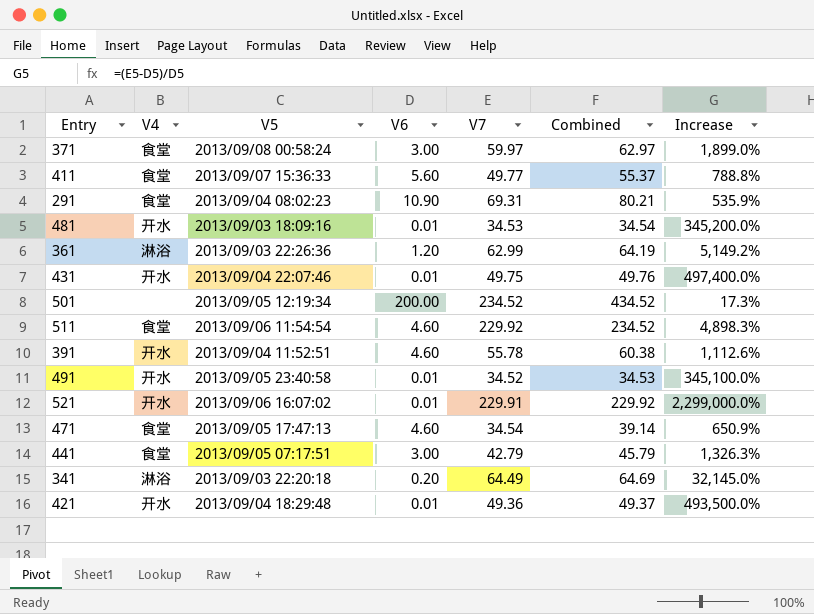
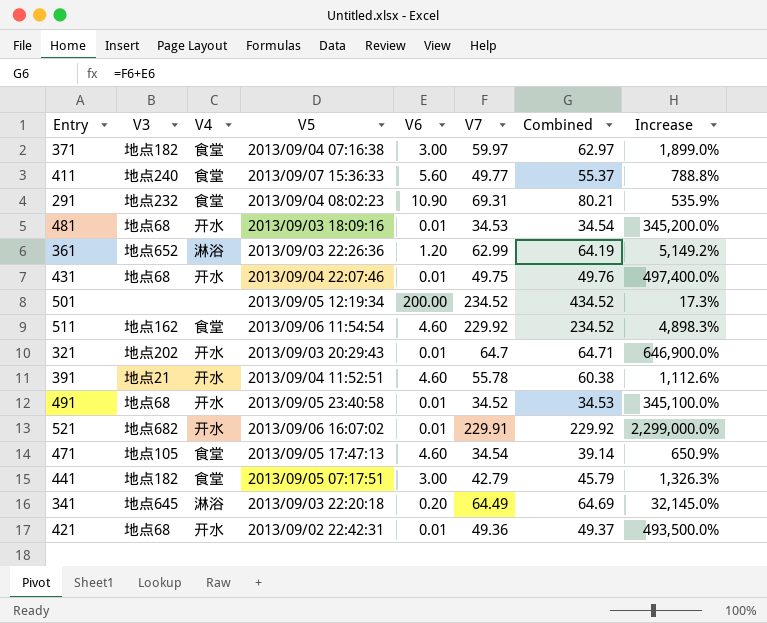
column V3 | position: none -> 2
371 | V5: 2013/09/08 00:58:24 -> 2013/09/04 07:16:38
row 321: none -> 地点202 | 开水 | 2013/09/03 20:29:43 | 0.01 | 64.7 | 64.71 | 646,900.0%
421 | V5: 2013/09/04 18:29:48 -> 2013/09/02 22:42:31

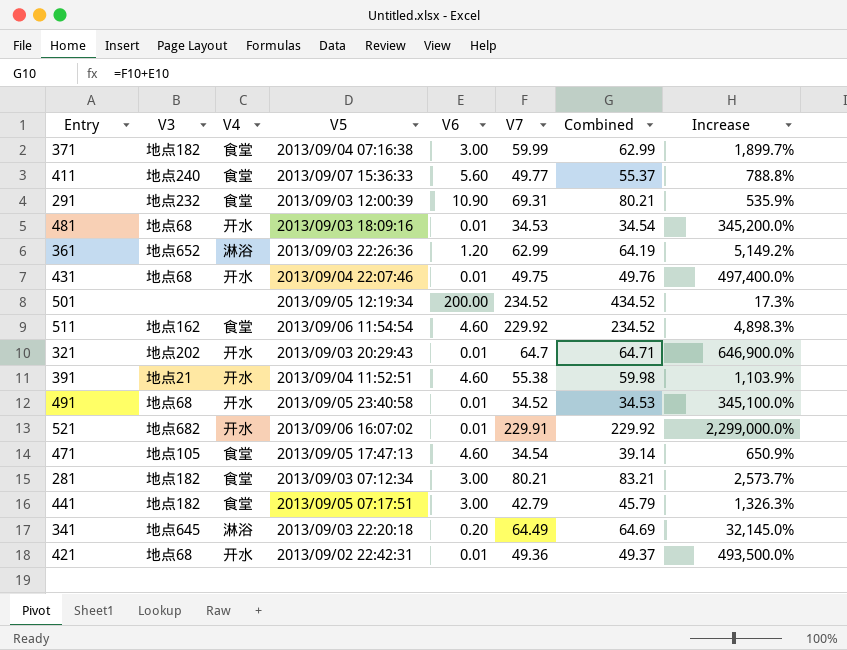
371 | V7: 59.97 -> 59.99
371 | Combined: 62.97 -> 62.99
371 | Increase: 1,899.0% -> 1,899.7%
291 | V5: 2013/09/04 08:02:23 -> 2013/09/03 12:00:39
391 | V7: 55.78 -> 55.38
391 | Combined: 60.38 -> 59.98
391 | Increase: 1,112.6% -> 1,103.9%
row 281: none -> 地点182 | 食堂 | 2013/09/03 07:12:34 | 3.00 | 80.21 | 83.21 | 2,573.7%

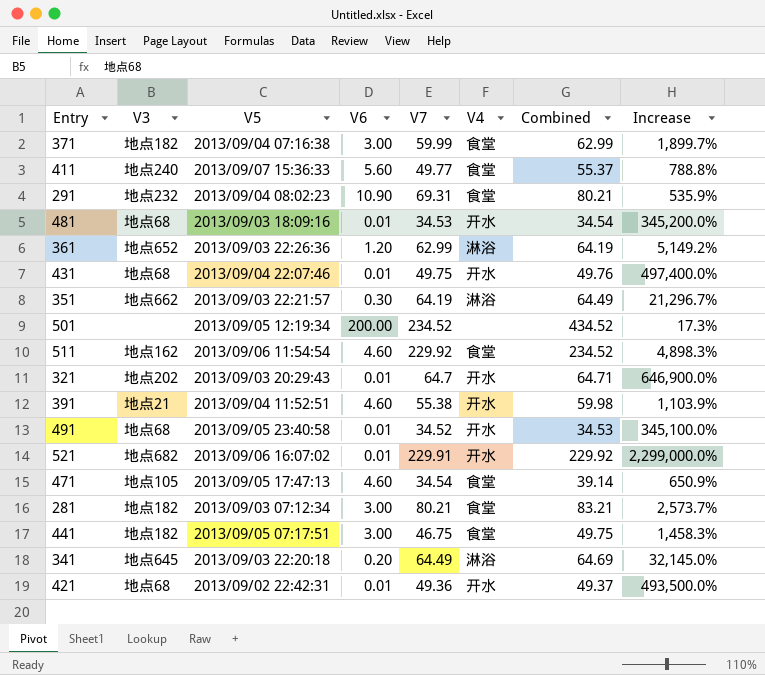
column V4 | position: 3 -> 6
291 | V5: 2013/09/03 12:00:39 -> 2013/09/04 08:02:23
row 351: none -> 地点662 | 2013/09/03 22:21:57 | 0.30 | 64.19 | 淋浴 | 64.49 | 21,296.7%
441 | V7: 42.79 -> 46.75
441 | Combined: 45.79 -> 49.75
441 | Increase: 1,326.3% -> 1,458.3%

